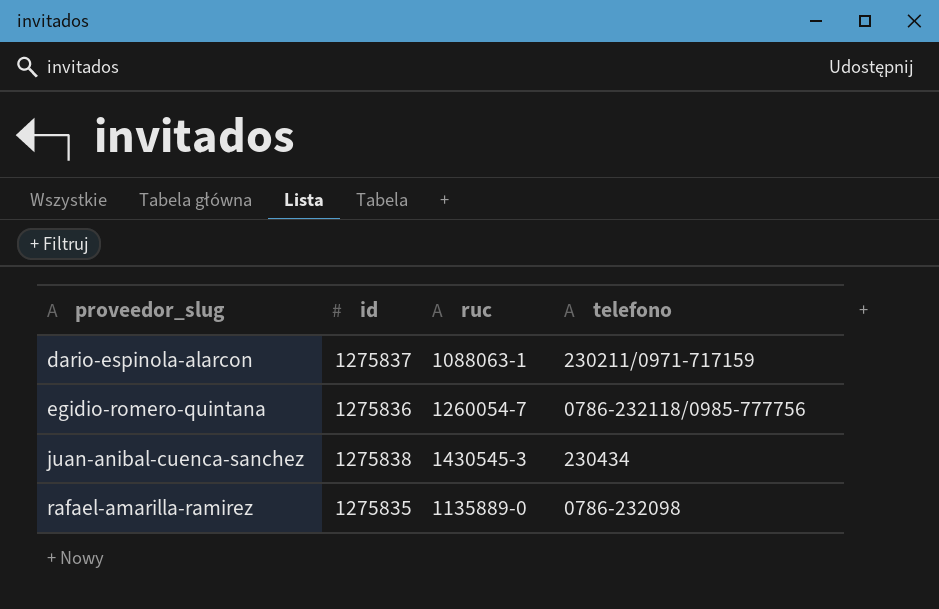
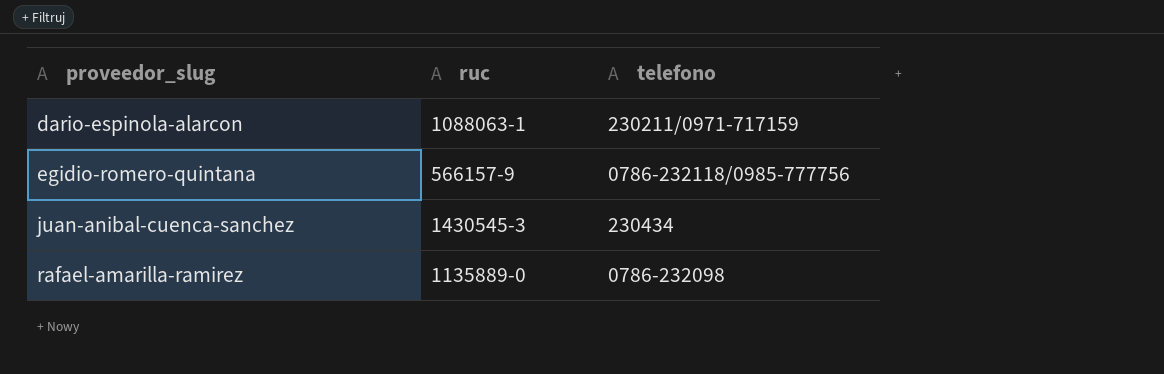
column id | position: 2 -> none
egidio-romero-quintana | ruc: 1260054-7 -> 566157-9

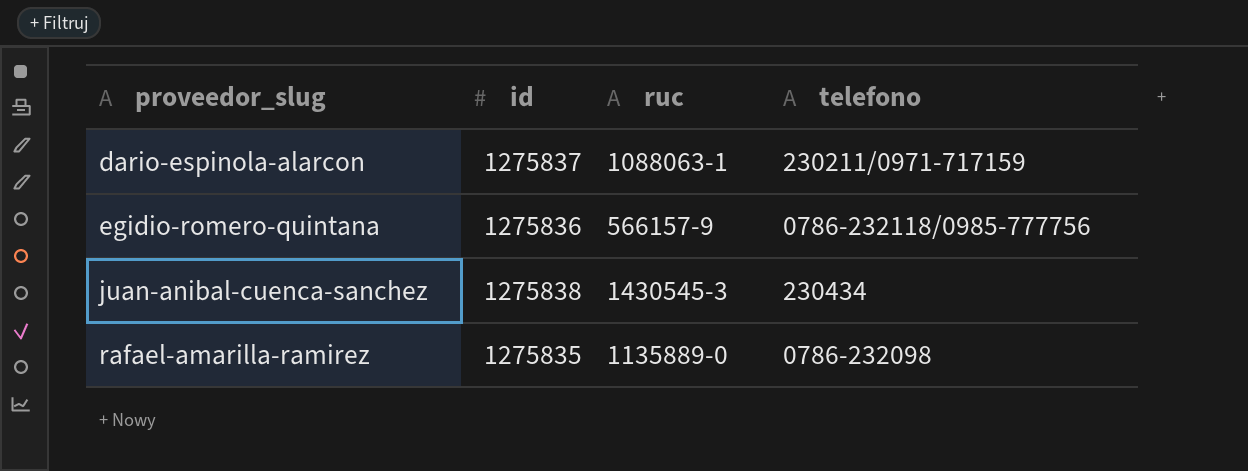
column id | position: none -> 2

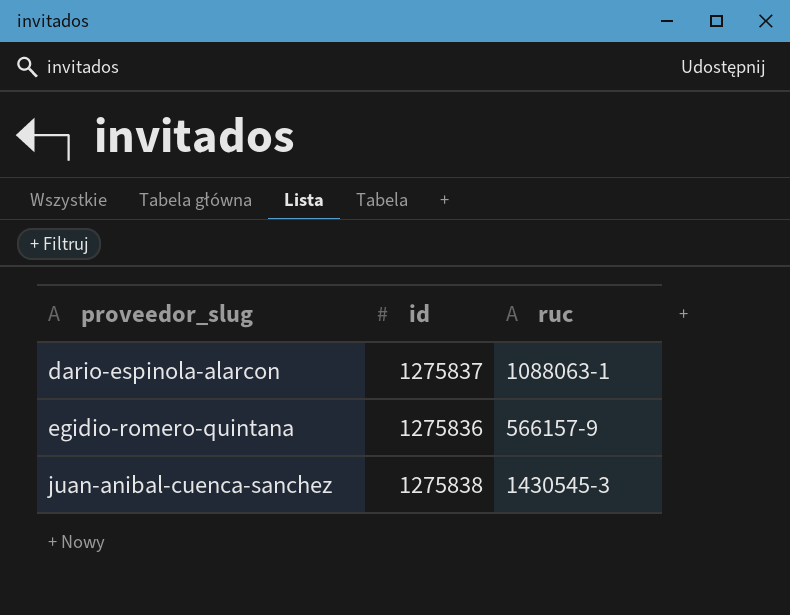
column telefono | position: 4 -> none
row rafael-amarilla-ramirez: 1275835 | 1135889-0 | 0786-232098 -> none

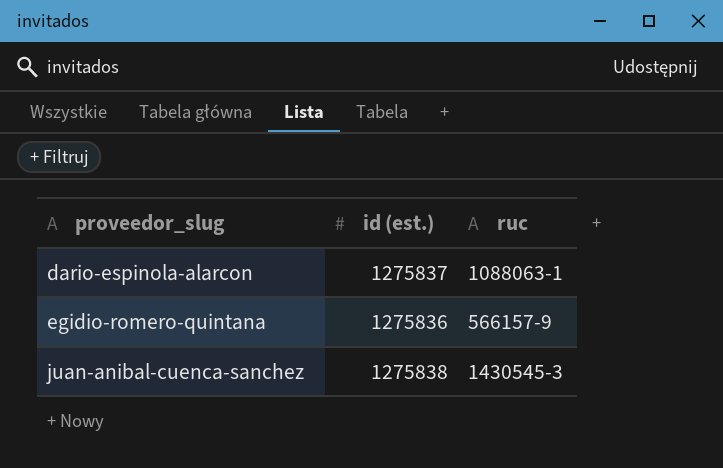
column name: id -> id (est.)

